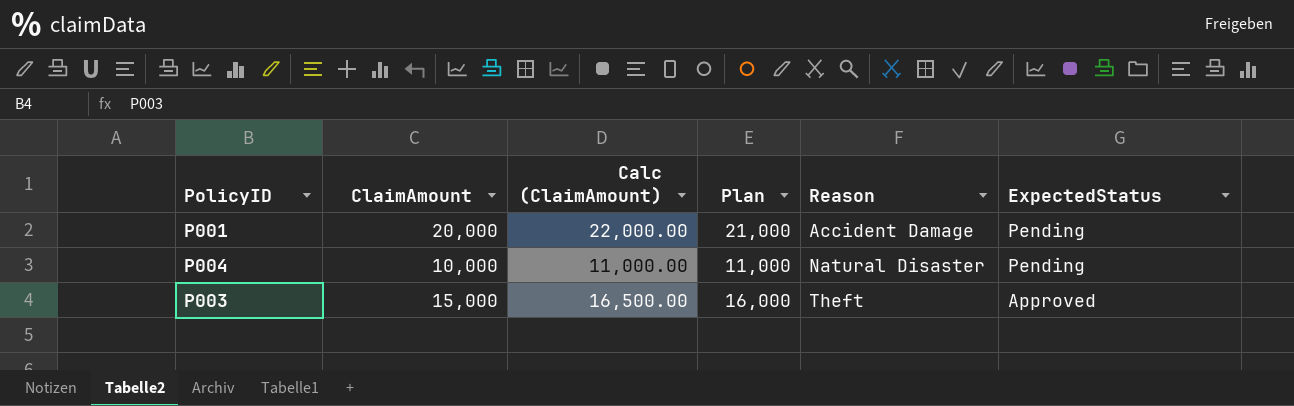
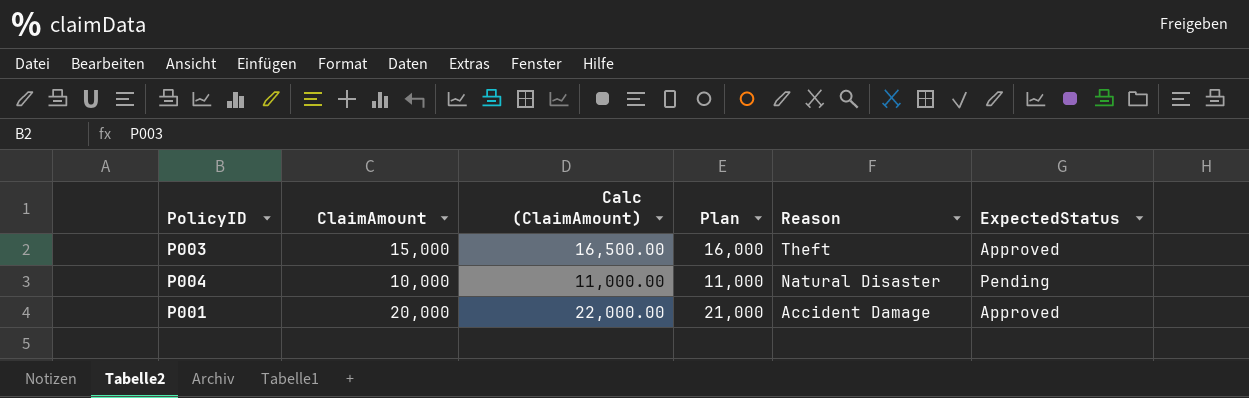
row order: Reason ascending -> Reason descending
P001 | ExpectedStatus: Pending -> Approved

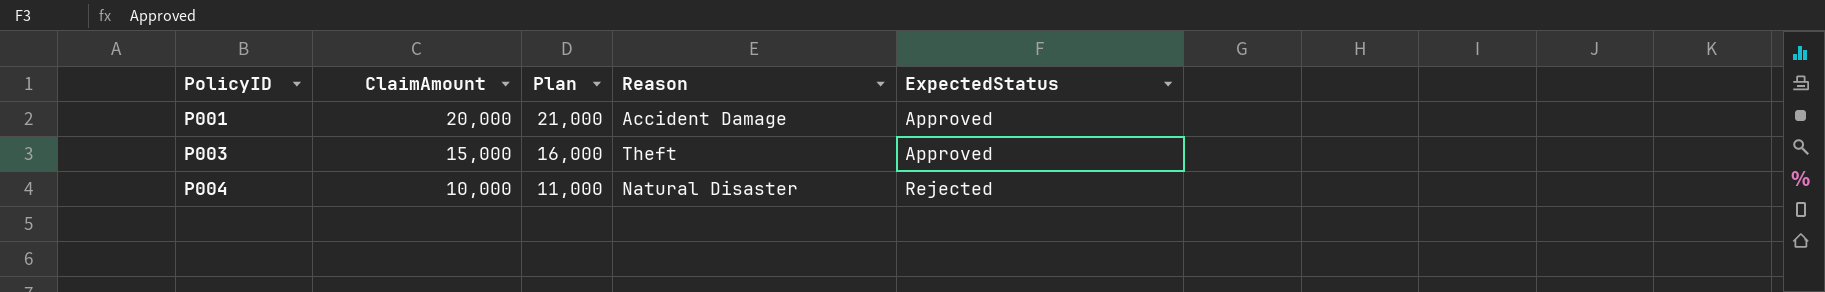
row order: Reason descending -> PolicyID ascending
column Calc (ClaimAmount) | formula: [ClaimAmount] * 1.1 -> none
P004 | ExpectedStatus: Pending -> Rejected

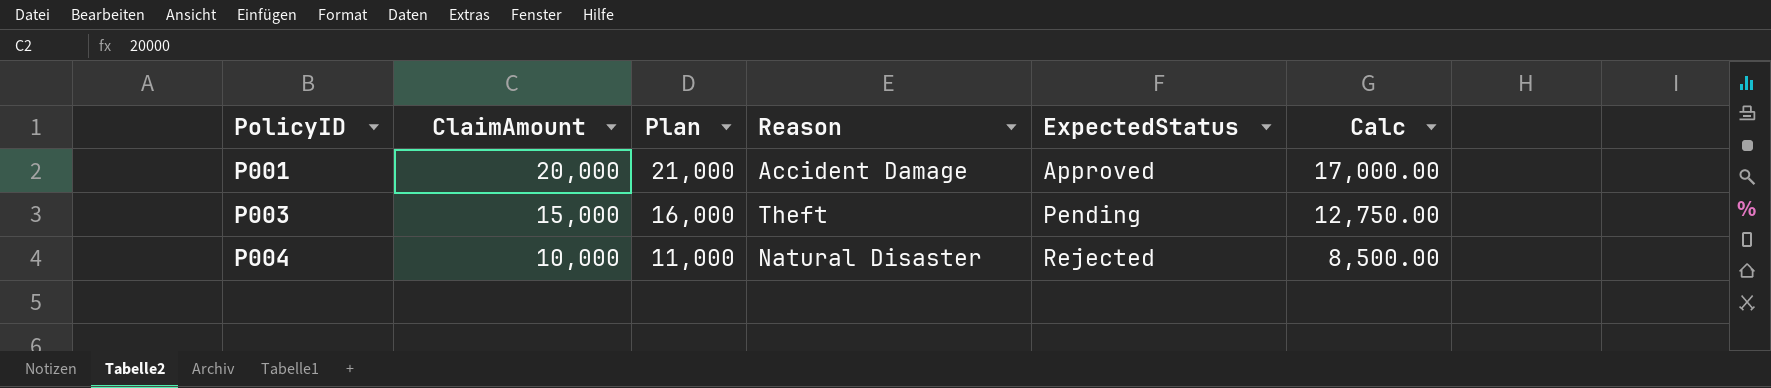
column Calc | formula: none -> [ClaimAmount] * 0.85
P003 | ExpectedStatus: Approved -> Pending

